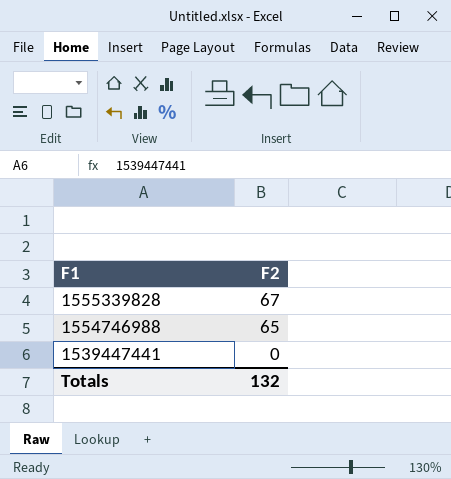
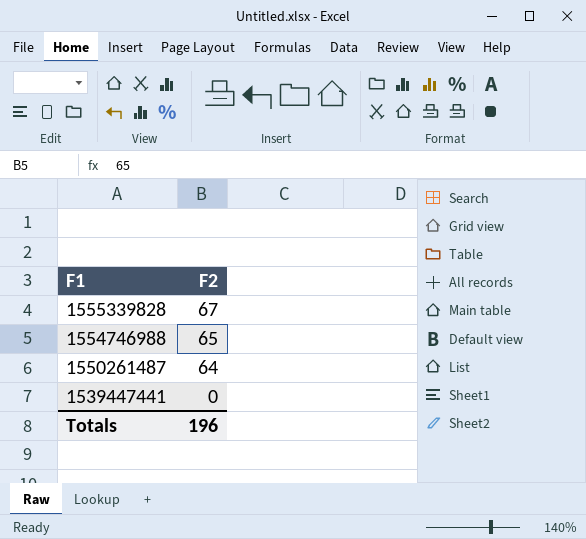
row 1550261487: none -> 64
Totals | F2: 132 -> 196

